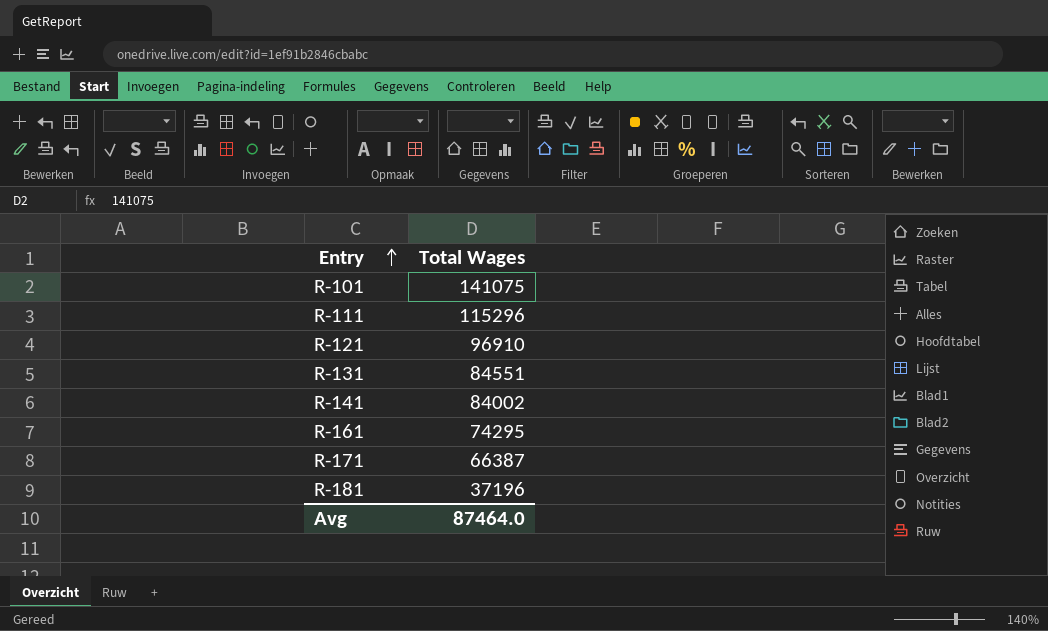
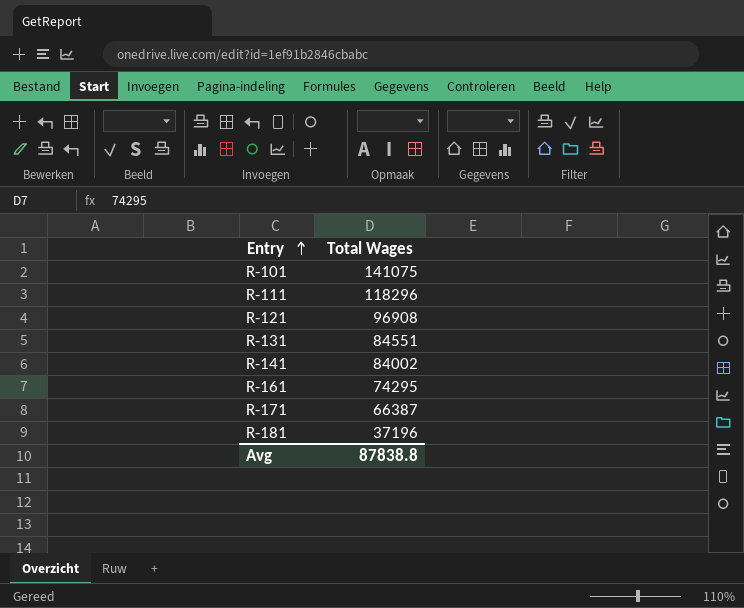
R-111 | Total Wages: 115296 -> 118296
R-121 | Total Wages: 96910 -> 96908
Avg | Total Wages: 87464.0 -> 87838.8

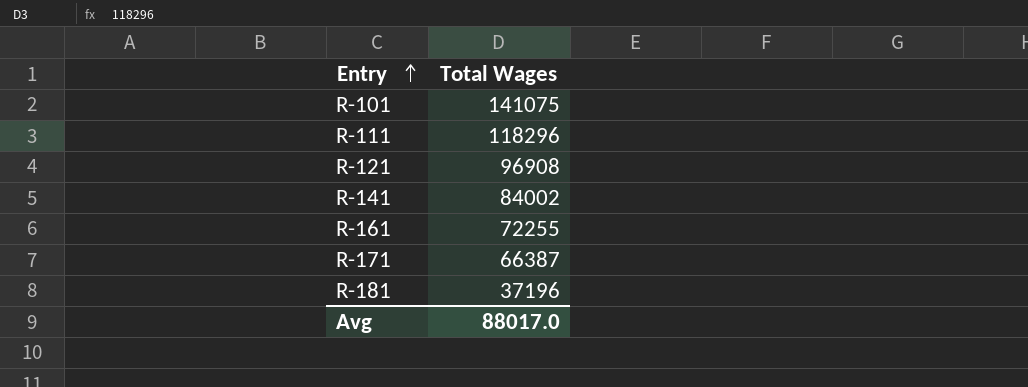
row R-131: 84551 -> none
R-161 | Total Wages: 74295 -> 72255
Avg | Total Wages: 87838.8 -> 88017.0

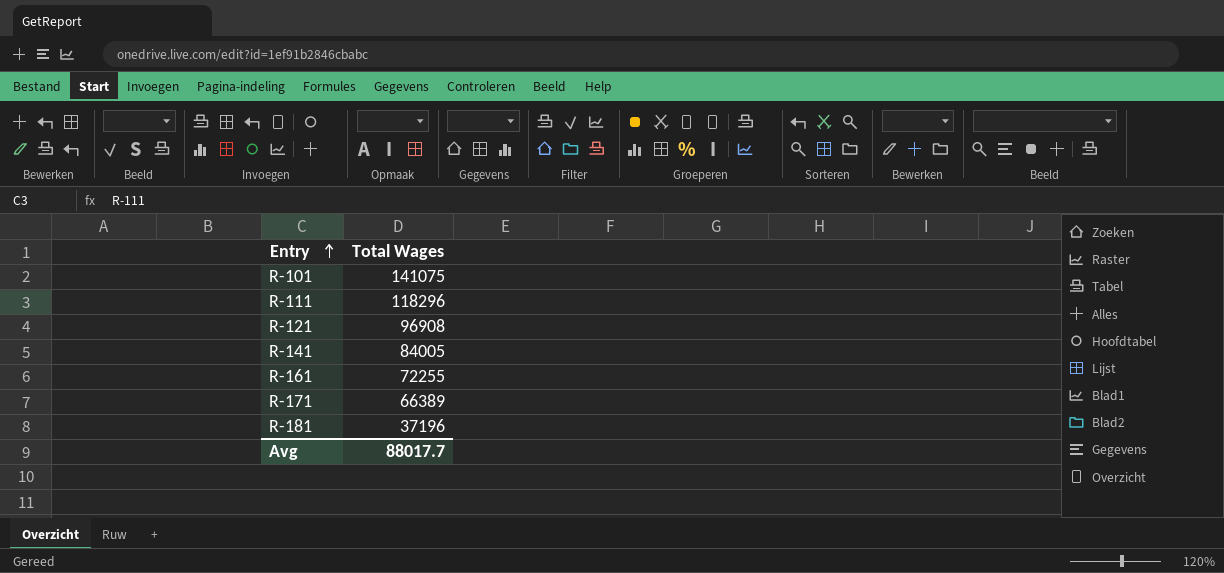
R-141 | Total Wages: 84002 -> 84005
R-171 | Total Wages: 66387 -> 66389
Avg | Total Wages: 88017.0 -> 88017.7

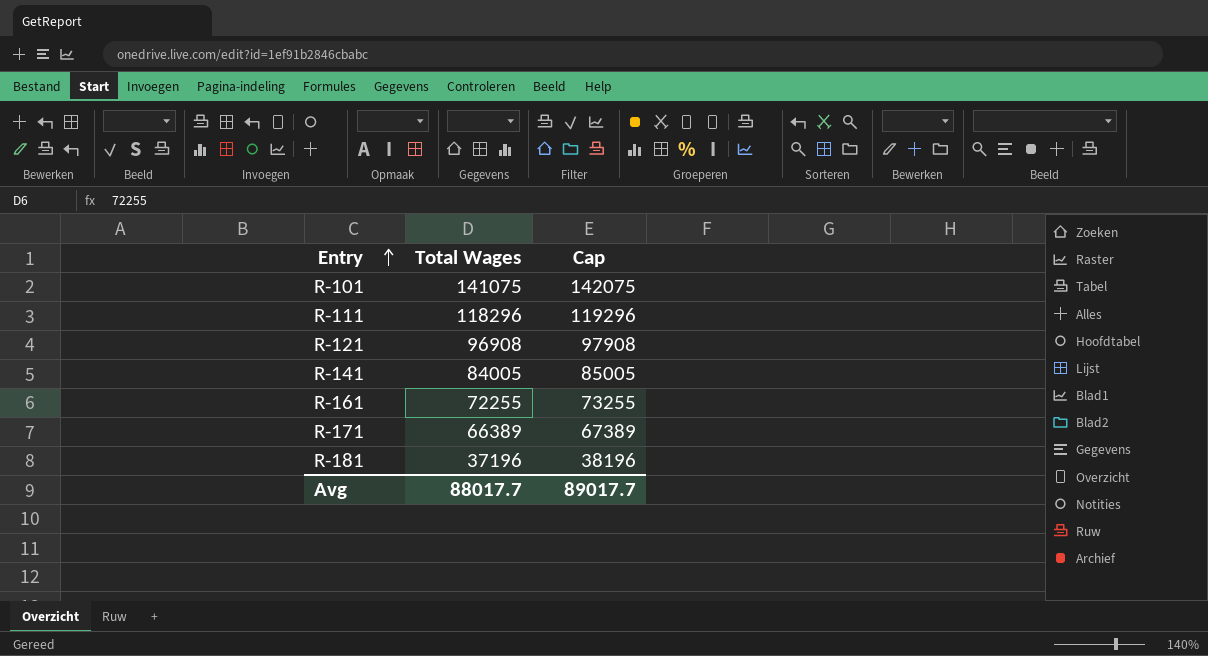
column Cap | formula: none -> [Total Wages] + 1000

